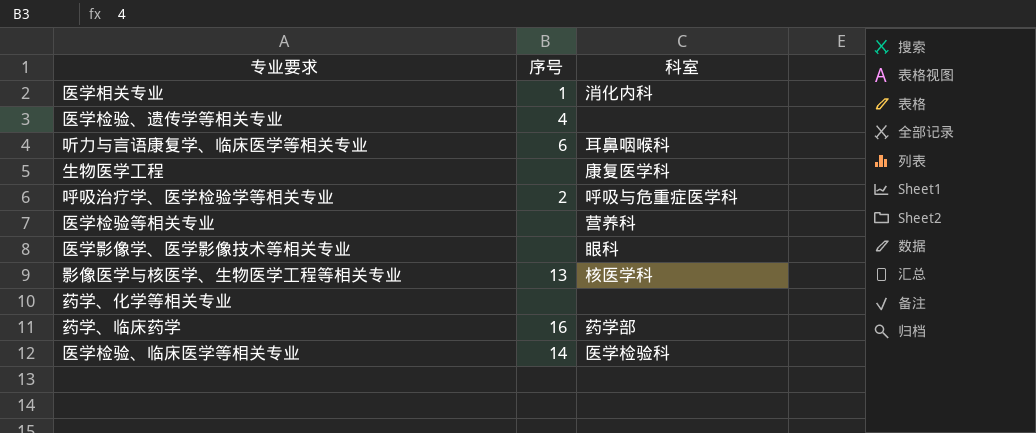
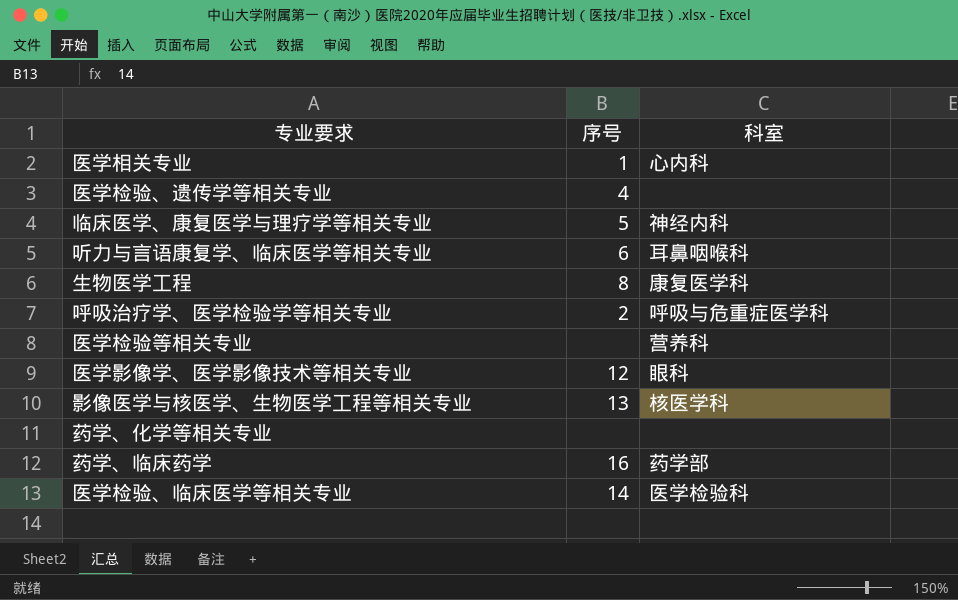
医学相关专业 | 科室: 消化内科 -> 心内科
row 临床医学、康复医学与理疗学等相关专业: none -> 5 | 神经内科
生物医学工程 | 序号: none -> 8
医学影像学、医学影像技术等相关专业 | 序号: none -> 12

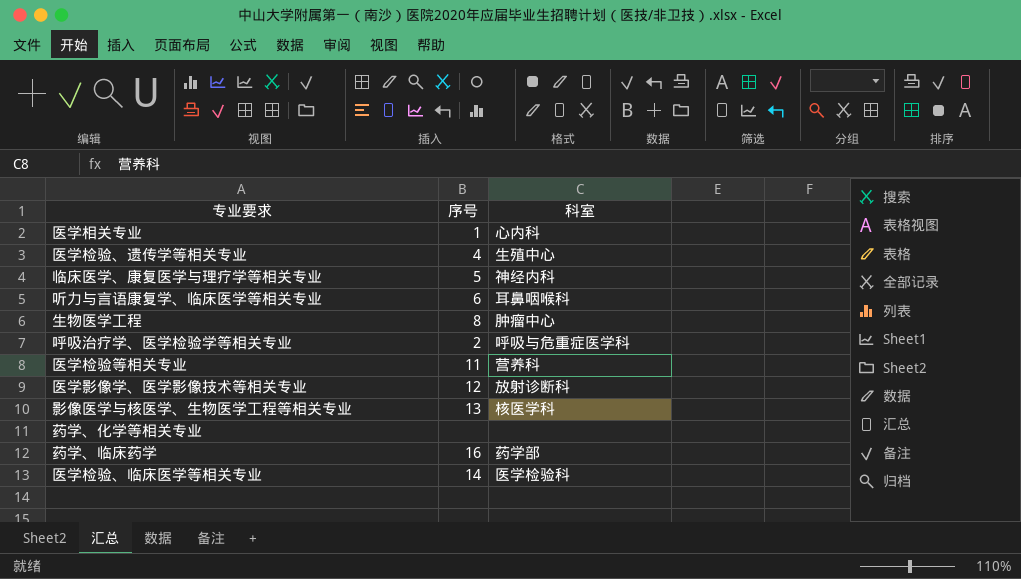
医学检验、遗传学等相关专业 | 科室: none -> 生殖中心
生物医学工程 | 科室: 康复医学科 -> 肿瘤中心
医学检验等相关专业 | 序号: none -> 11
医学影像学、医学影像技术等相关专业 | 科室: 眼科 -> 放射诊断科

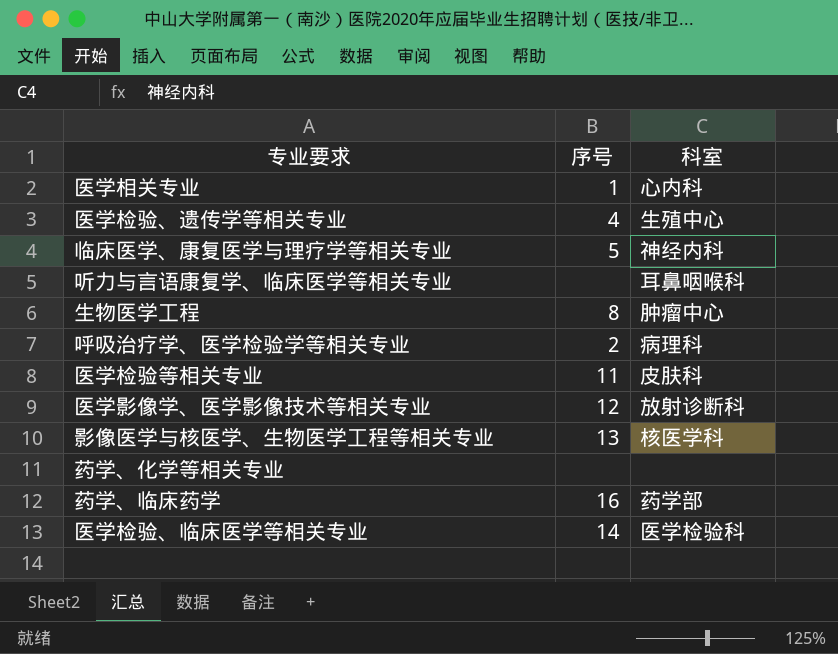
听力与言语康复学、临床医学等相关专业 | 序号: 6 -> none
呼吸治疗学、医学检验学等相关专业 | 科室: 呼吸与危重症医学科 -> 病理科
医学检验等相关专业 | 科室: 营养科 -> 皮肤科

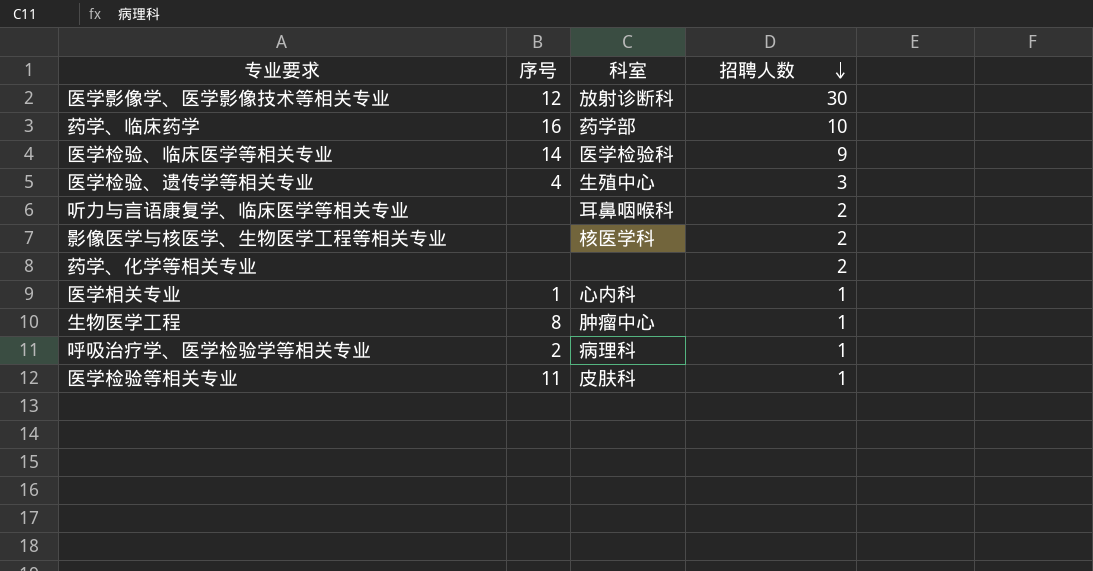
row order: none -> 招聘人数 descending
column 招聘人数 | position: none -> 4
row 临床医学、康复医学与理疗学等相关专业: 5 | 神经内科 -> none
影像医学与核医学、生物医学工程等相关专业 | 序号: 13 -> none

